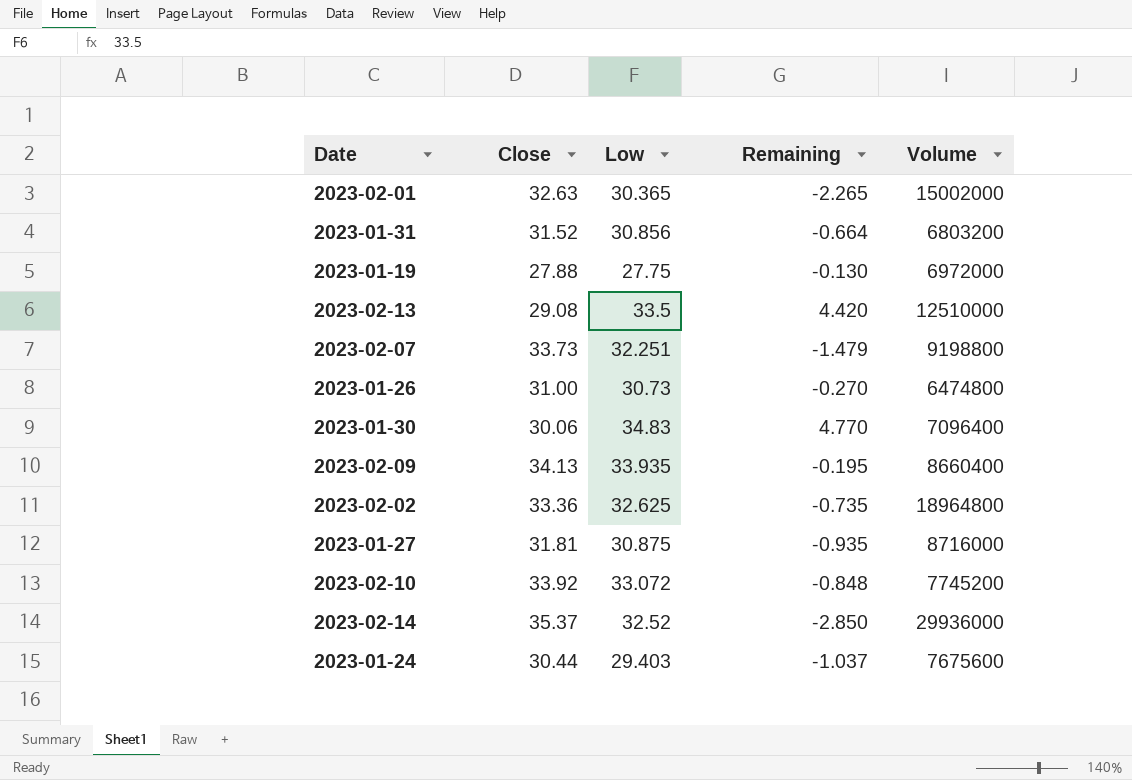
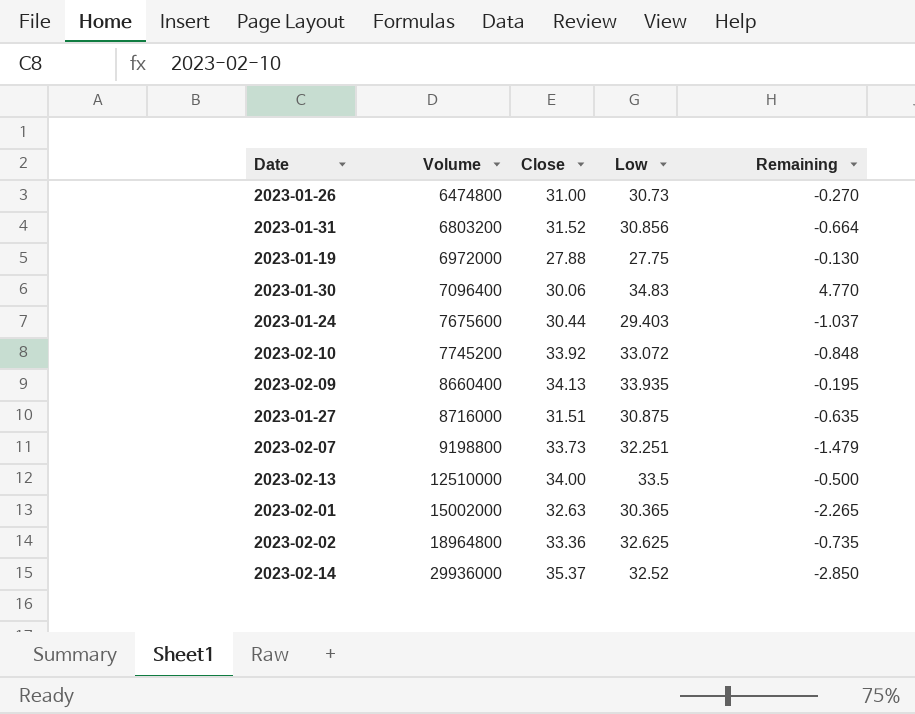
row order: none -> Volume ascending
column Volume | position: 5 -> 2
2023-01-27 | Close: 31.81 -> 31.51
2023-01-27 | Remaining: -0.935 -> -0.635
2023-02-13 | Close: 29.08 -> 34.00
2023-02-13 | Remaining: 4.420 -> -0.500

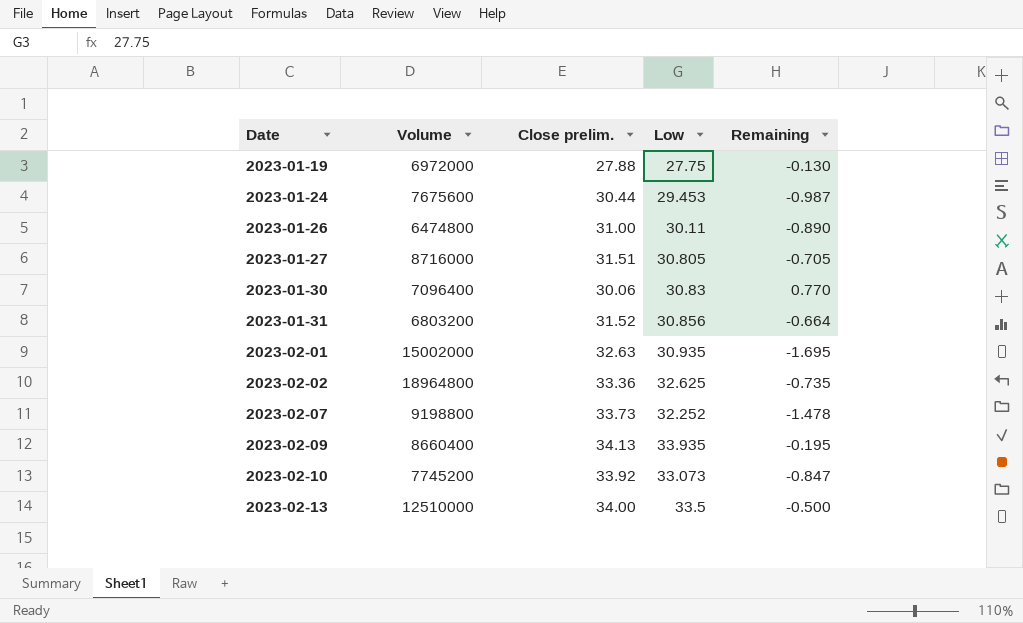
row order: Volume ascending -> Date ascending
column name: Close -> Close prelim.
row 2023-02-14: 29936000 | 35.37 | 32.52 | -2.850 -> none
2023-01-24 | Low: 29.403 -> 29.453
2023-01-24 | Remaining: -1.037 -> -0.987
2023-01-26 | Low: 30.73 -> 30.11
2023-01-26 | Remaining: -0.270 -> -0.890
2023-01-27 | Low: 30.875 -> 30.805
2023-01-27 | Remaining: -0.635 -> -0.705
2023-01-30 | Low: 34.83 -> 30.83
2023-01-30 | Remaining: 4.770 -> 0.770
2023-02-01 | Low: 30.365 -> 30.935
2023-02-01 | Remaining: -2.265 -> -1.695
2023-02-07 | Low: 32.251 -> 32.252
2023-02-07 | Remaining: -1.479 -> -1.478
2023-02-10 | Low: 33.072 -> 33.073
2023-02-10 | Remaining: -0.848 -> -0.847

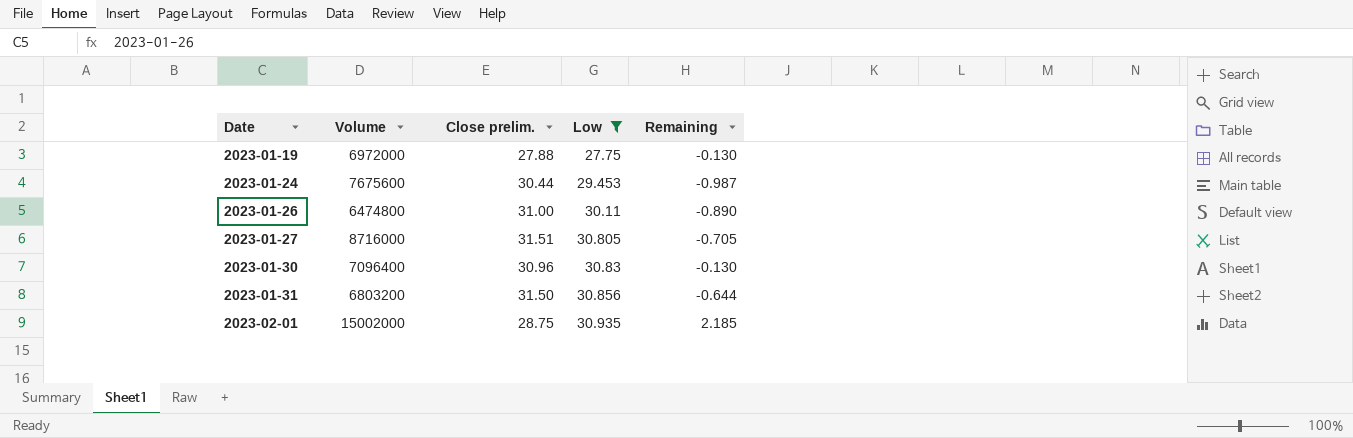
filter: none -> Low <= 30.935
2023-01-30 | Close prelim.: 30.06 -> 30.96
2023-01-30 | Remaining: 0.770 -> -0.130
2023-01-31 | Close prelim.: 31.52 -> 31.50
2023-01-31 | Remaining: -0.664 -> -0.644
2023-02-01 | Close prelim.: 32.63 -> 28.75
2023-02-01 | Remaining: -1.695 -> 2.185

